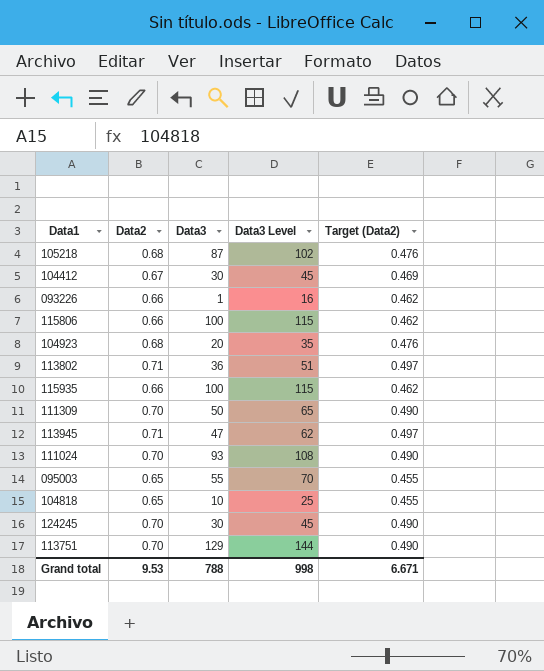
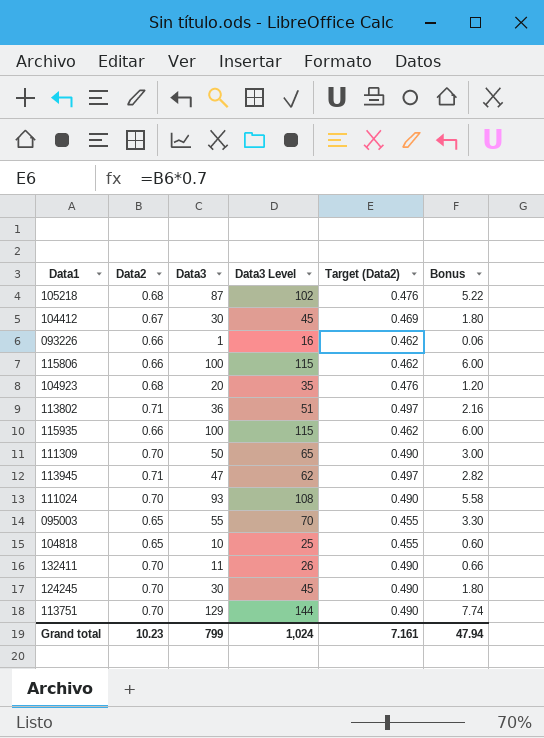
column Bonus | formula: none -> [Data3] * 0.06
row 132411: none -> 0.70 | 11 | 26 | 0.490 | 0.66
Grand total | Data2: 9.53 -> 10.23
Grand total | Data3: 788 -> 799
Grand total | Data3 Level: 998 -> 1,024
Grand total | Target (Data2): 6.671 -> 7.161

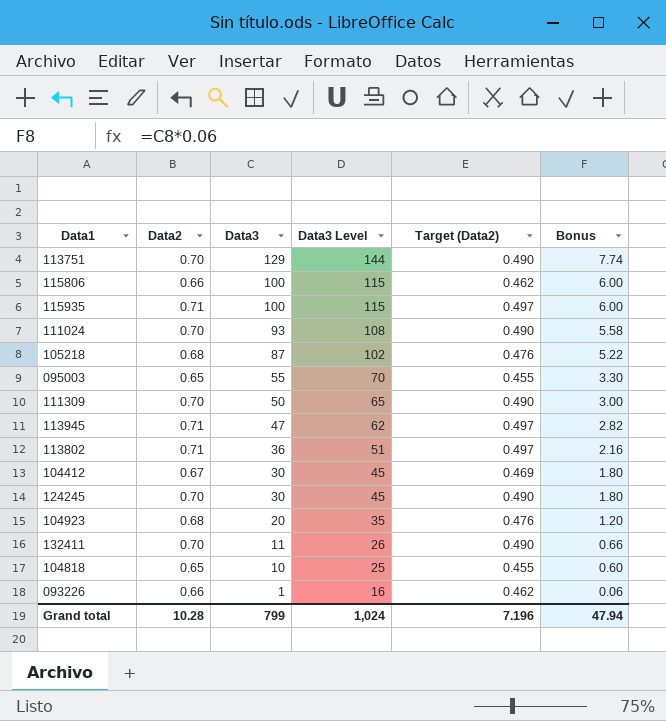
row order: none -> Data3 descending
115935 | Data2: 0.66 -> 0.71
115935 | Target (Data2): 0.462 -> 0.497
Grand total | Data2: 10.23 -> 10.28
Grand total | Target (Data2): 7.161 -> 7.196

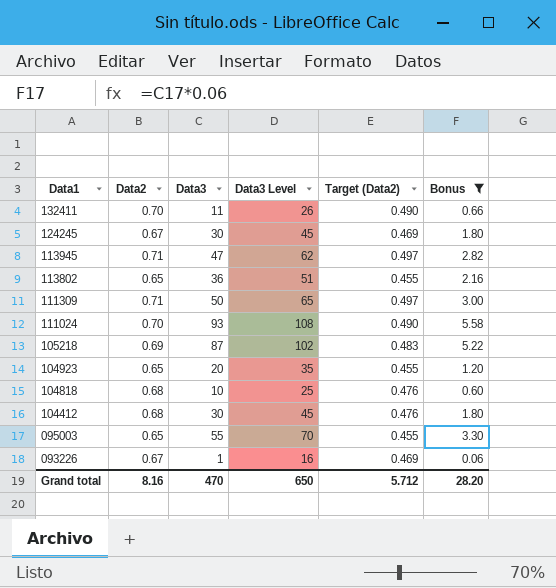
filter: none -> Bonus <= 5.58
row order: Data3 descending -> Data1 descending
124245 | Data2: 0.70 -> 0.67
124245 | Target (Data2): 0.490 -> 0.469
113802 | Data2: 0.71 -> 0.65
113802 | Target (Data2): 0.497 -> 0.455
111309 | Data2: 0.70 -> 0.71
111309 | Target (Data2): 0.490 -> 0.497
105218 | Data2: 0.68 -> 0.69
105218 | Target (Data2): 0.476 -> 0.483
104923 | Data2: 0.68 -> 0.65
104923 | Target (Data2): 0.476 -> 0.455
104818 | Data2: 0.65 -> 0.68
104818 | Target (Data2): 0.455 -> 0.476
104412 | Data2: 0.67 -> 0.68
104412 | Target (Data2): 0.469 -> 0.476
093226 | Data2: 0.66 -> 0.67
093226 | Target (Data2): 0.462 -> 0.469
Grand total | Data2: 10.28 -> 8.16
Grand total | Data3: 799 -> 470
Grand total | Data3 Level: 1,024 -> 650
Grand total | Target (Data2): 7.196 -> 5.712
Grand total | Bonus: 47.94 -> 28.20

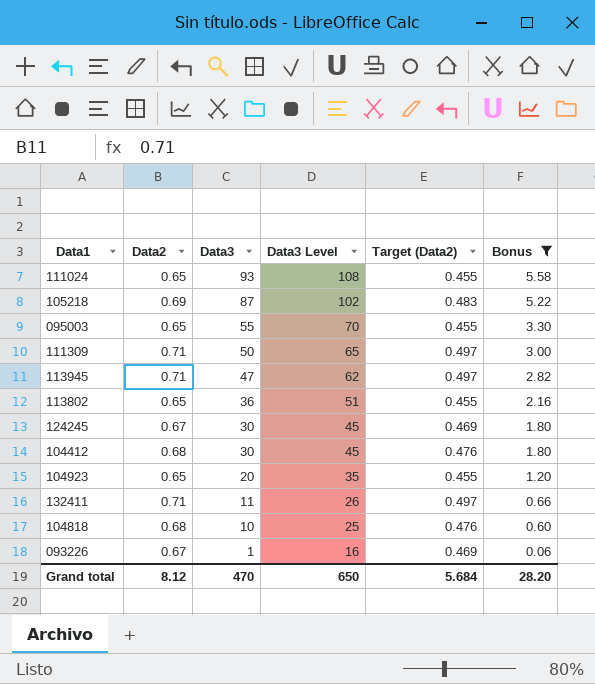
row order: Data1 descending -> Data3 descending
111024 | Data2: 0.70 -> 0.65
111024 | Target (Data2): 0.490 -> 0.455
132411 | Data2: 0.70 -> 0.71
132411 | Target (Data2): 0.490 -> 0.497
Grand total | Data2: 8.16 -> 8.12
Grand total | Target (Data2): 5.712 -> 5.684

